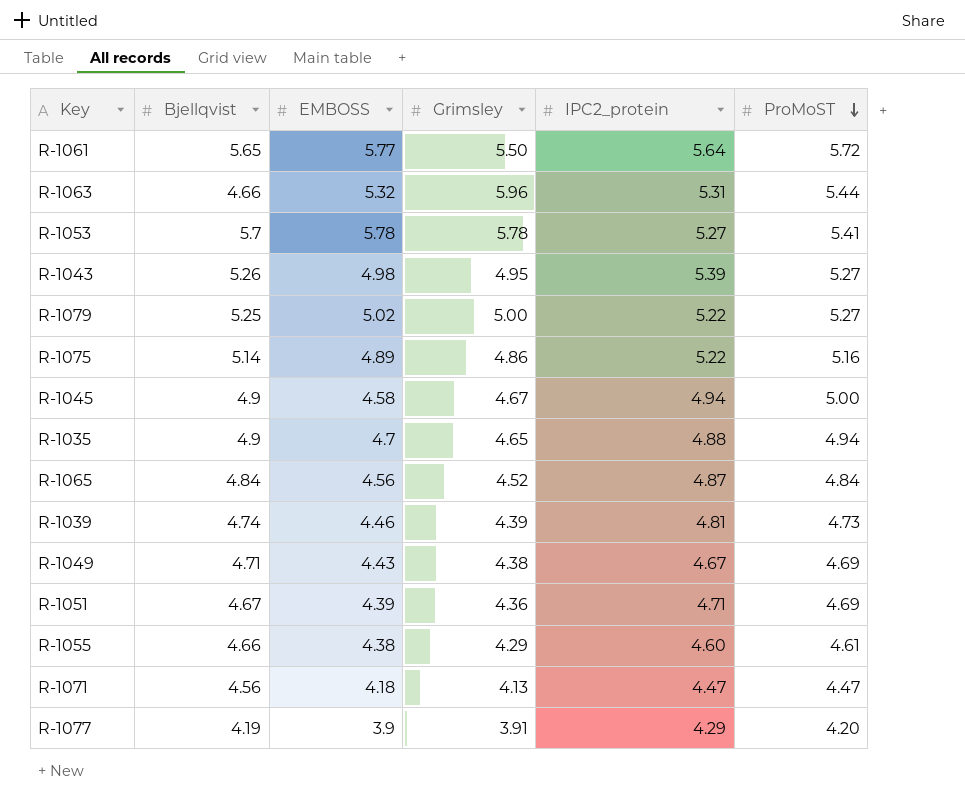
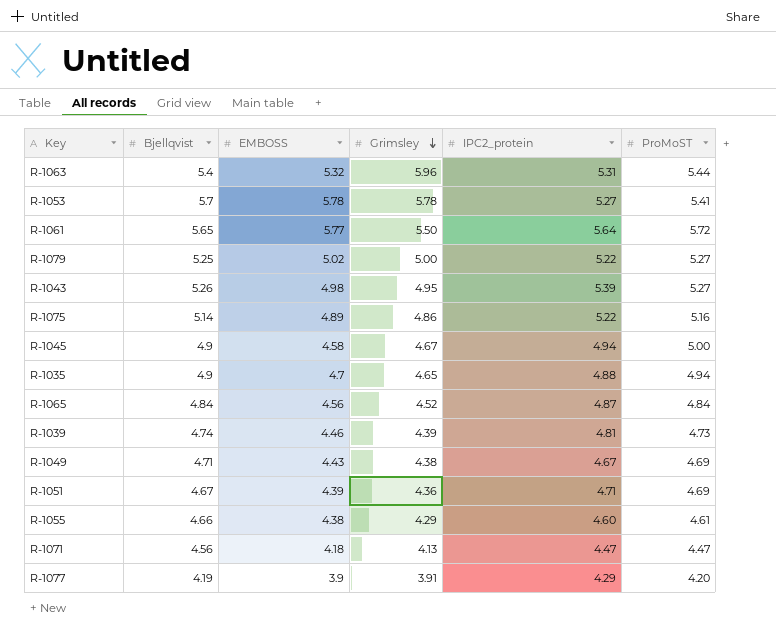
row order: ProMoST descending -> Grimsley descending
R-1063 | Bjellqvist: 4.66 -> 5.4

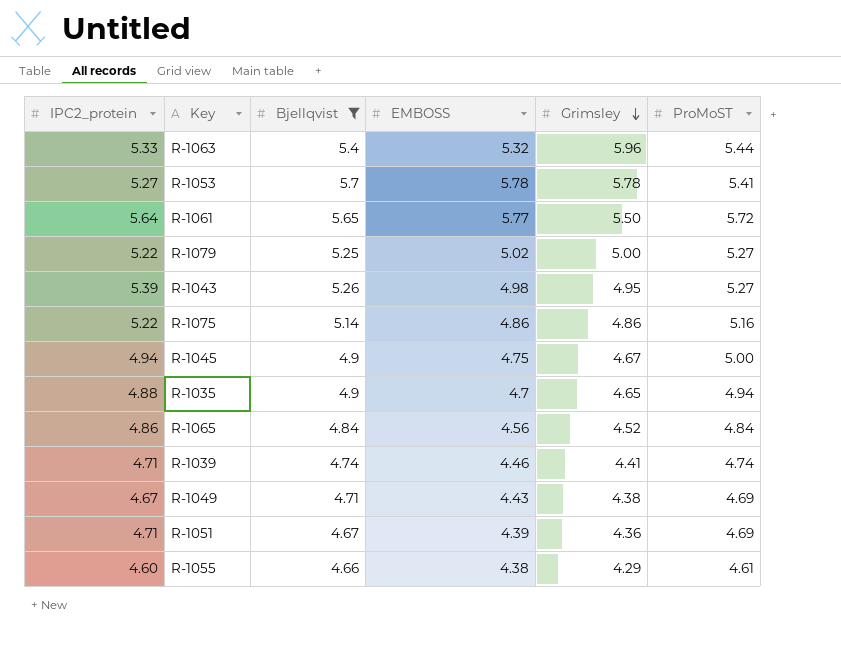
filter: none -> Bjellqvist >= 4.66
column IPC2_protein | position: 5 -> 1
R-1063 | IPC2_protein: 5.31 -> 5.33
R-1075 | EMBOSS: 4.89 -> 4.86
R-1045 | EMBOSS: 4.58 -> 4.75
R-1065 | IPC2_protein: 4.87 -> 4.86
R-1039 | IPC2_protein: 4.81 -> 4.71
R-1039 | Grimsley: 4.39 -> 4.41
R-1039 | ProMoST: 4.73 -> 4.74

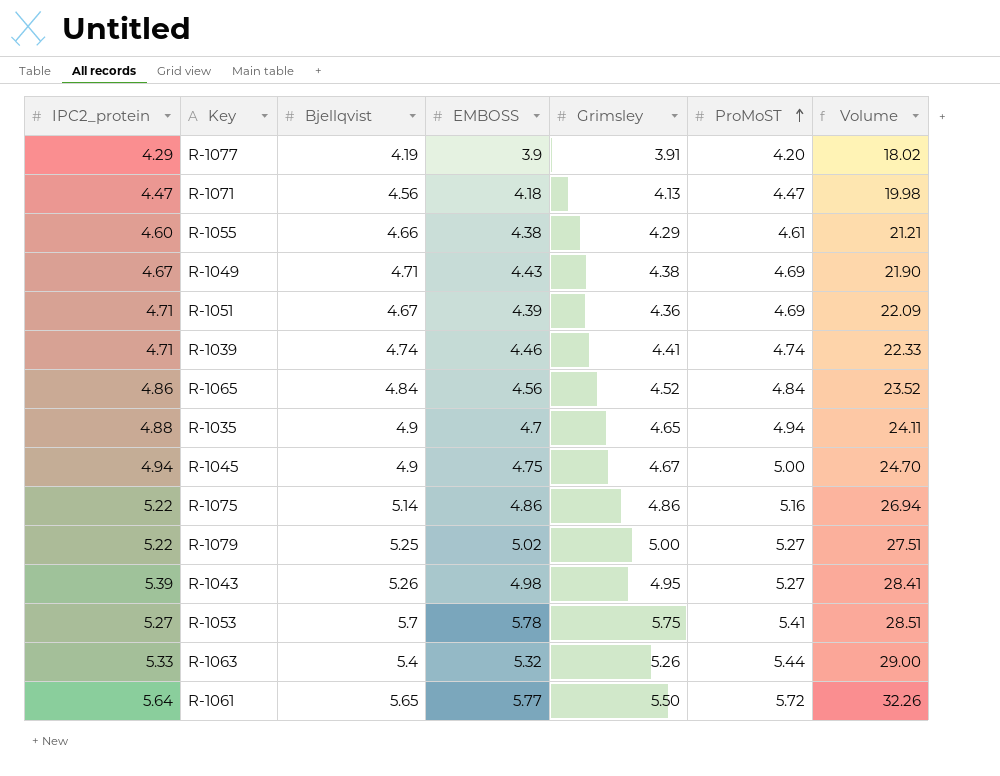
filter: Bjellqvist >= 4.66 -> none
row order: Grimsley descending -> ProMoST ascending
column Volume | formula: none -> [IPC2_protein] * [ProMoST]
R-1053 | Grimsley: 5.78 -> 5.75
R-1063 | Grimsley: 5.96 -> 5.26

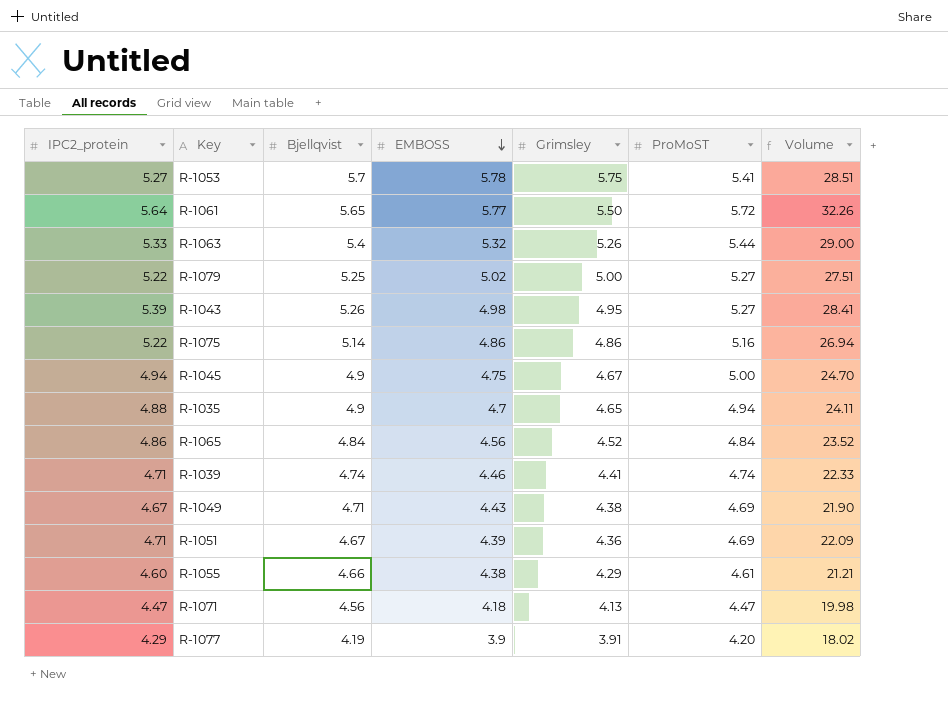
row order: ProMoST ascending -> EMBOSS descending

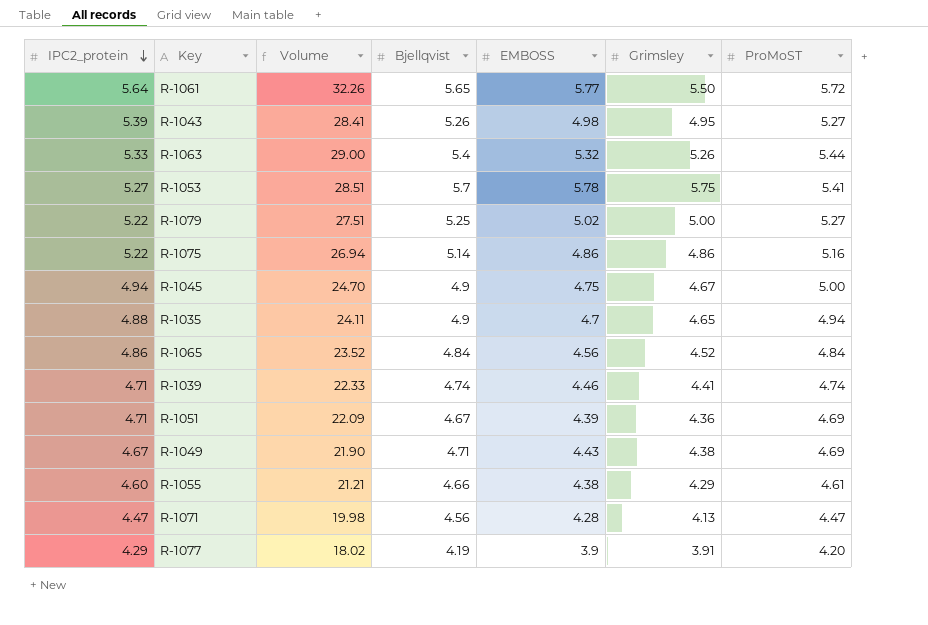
row order: EMBOSS descending -> IPC2_protein descending
column Volume | position: 7 -> 3
R-1071 | EMBOSS: 4.18 -> 4.28

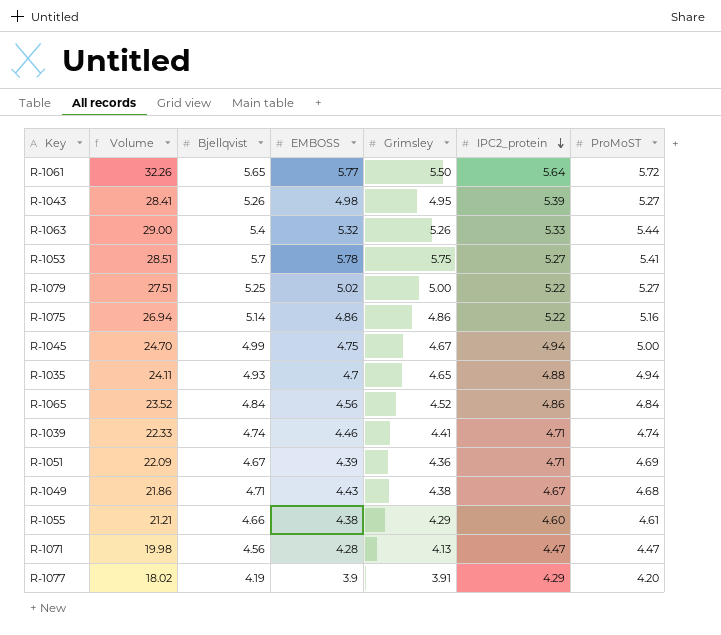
column IPC2_protein | position: 1 -> 6
R-1045 | Bjellqvist: 4.9 -> 4.99
R-1035 | Bjellqvist: 4.9 -> 4.93
R-1049 | Volume: 21.90 -> 21.86
R-1049 | ProMoST: 4.69 -> 4.68

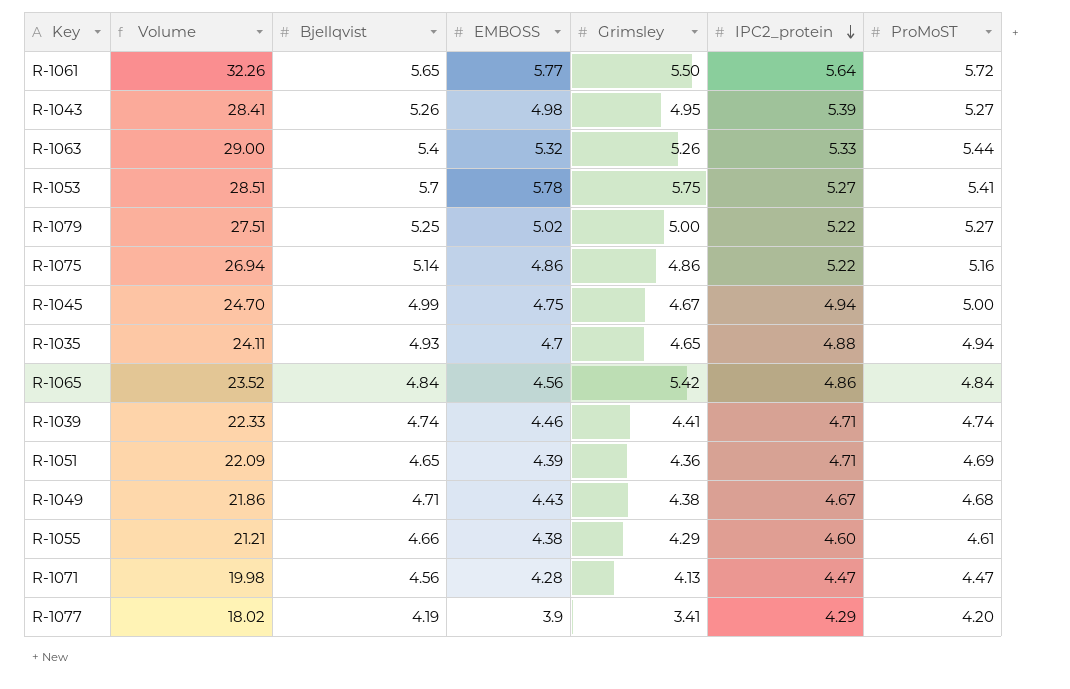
R-1065 | Grimsley: 4.52 -> 5.42
R-1051 | Bjellqvist: 4.67 -> 4.65
R-1077 | Grimsley: 3.91 -> 3.41

